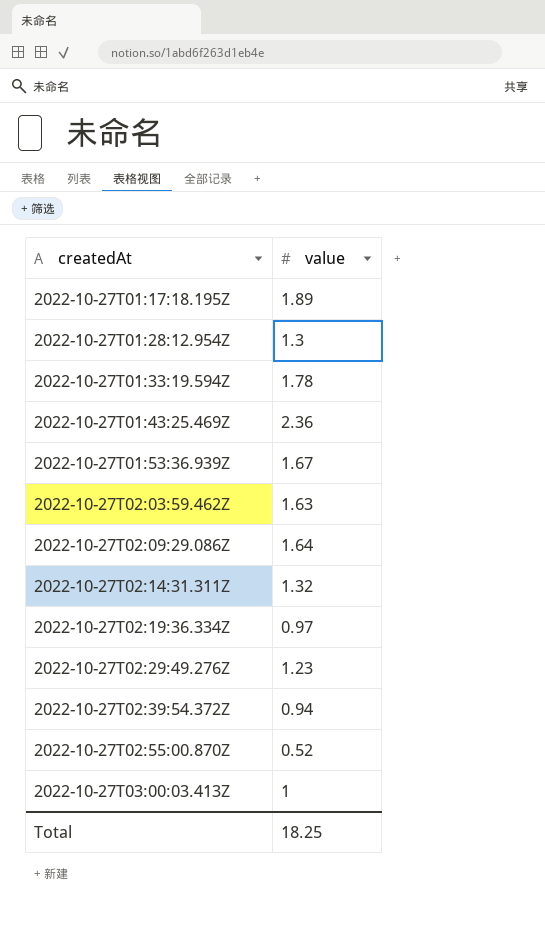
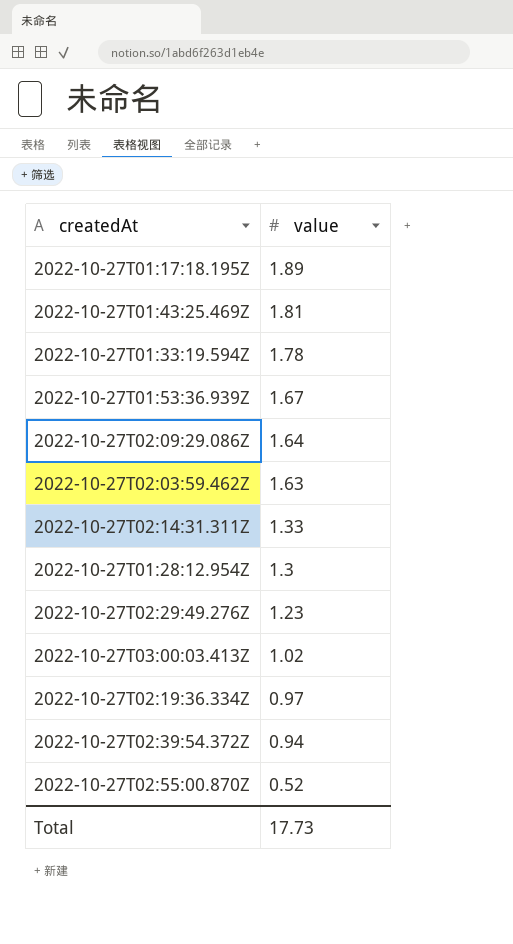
row order: createdAt ascending -> value descending
2022-10-27T01:43:25.469Z | value: 2.36 -> 1.81
2022-10-27T02:14:31.311Z | value: 1.32 -> 1.33
2022-10-27T03:00:03.413Z | value: 1 -> 1.02
Total | value: 18.25 -> 17.73

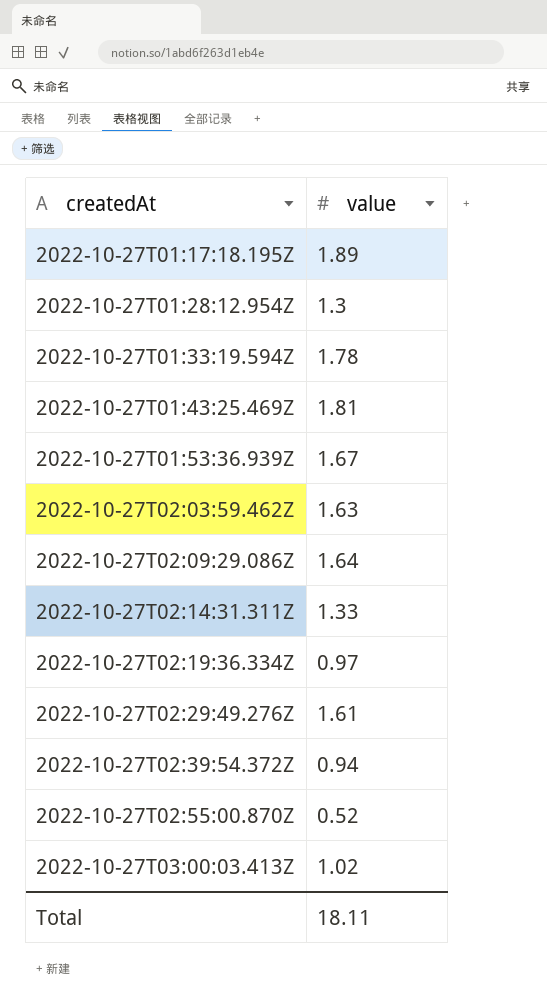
row order: value descending -> createdAt ascending
2022-10-27T02:29:49.276Z | value: 1.23 -> 1.61
Total | value: 17.73 -> 18.11

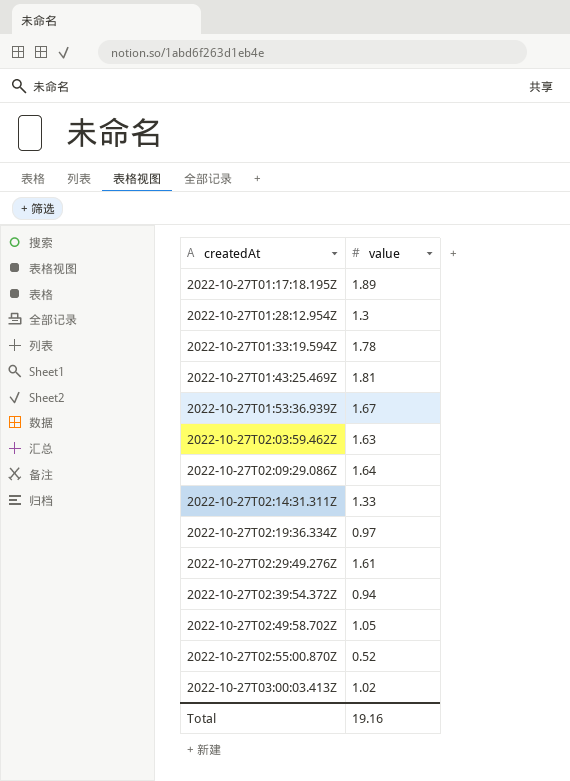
row 2022-10-27T02:49:58.702Z: none -> 1.05
Total | value: 18.11 -> 19.16

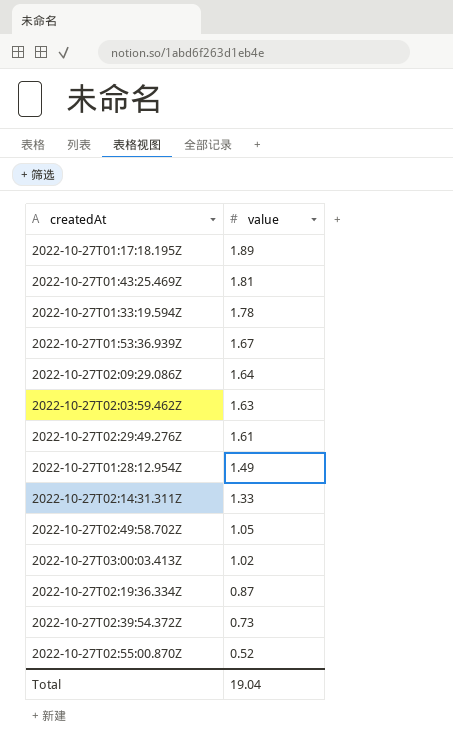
row order: createdAt ascending -> value descending
2022-10-27T01:28:12.954Z | value: 1.3 -> 1.49
2022-10-27T02:19:36.334Z | value: 0.97 -> 0.87
2022-10-27T02:39:54.372Z | value: 0.94 -> 0.73
Total | value: 19.16 -> 19.04

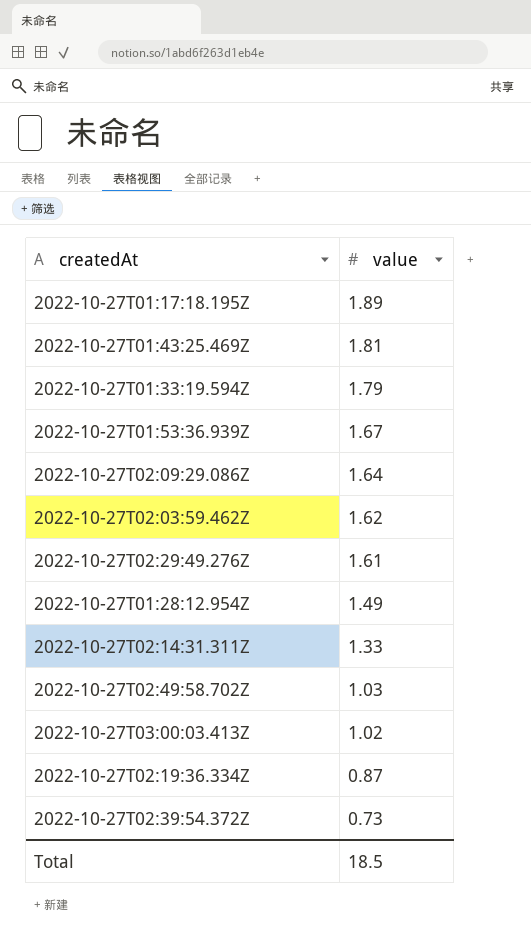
row 2022-10-27T02:55:00.870Z: 0.52 -> none
2022-10-27T01:33:19.594Z | value: 1.78 -> 1.79
2022-10-27T02:03:59.462Z | value: 1.63 -> 1.62
2022-10-27T02:49:58.702Z | value: 1.05 -> 1.03
Total | value: 19.04 -> 18.5

